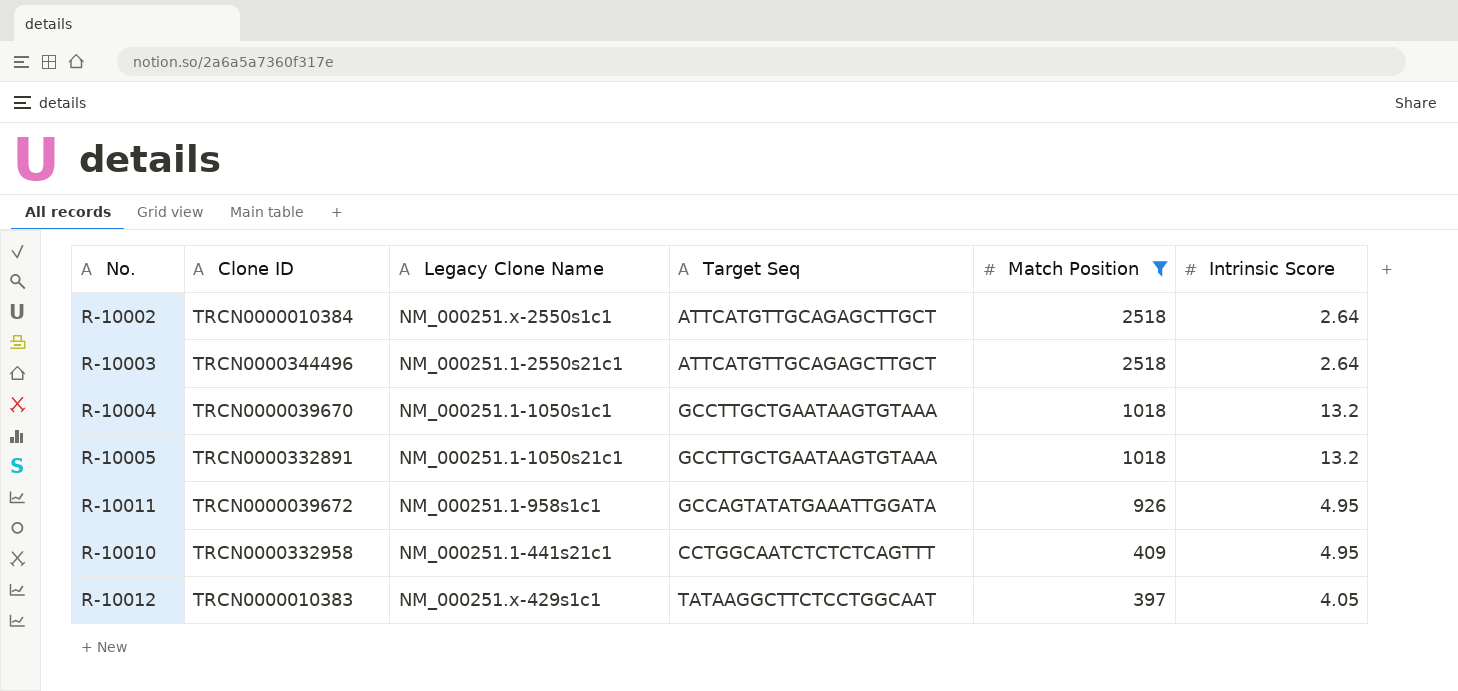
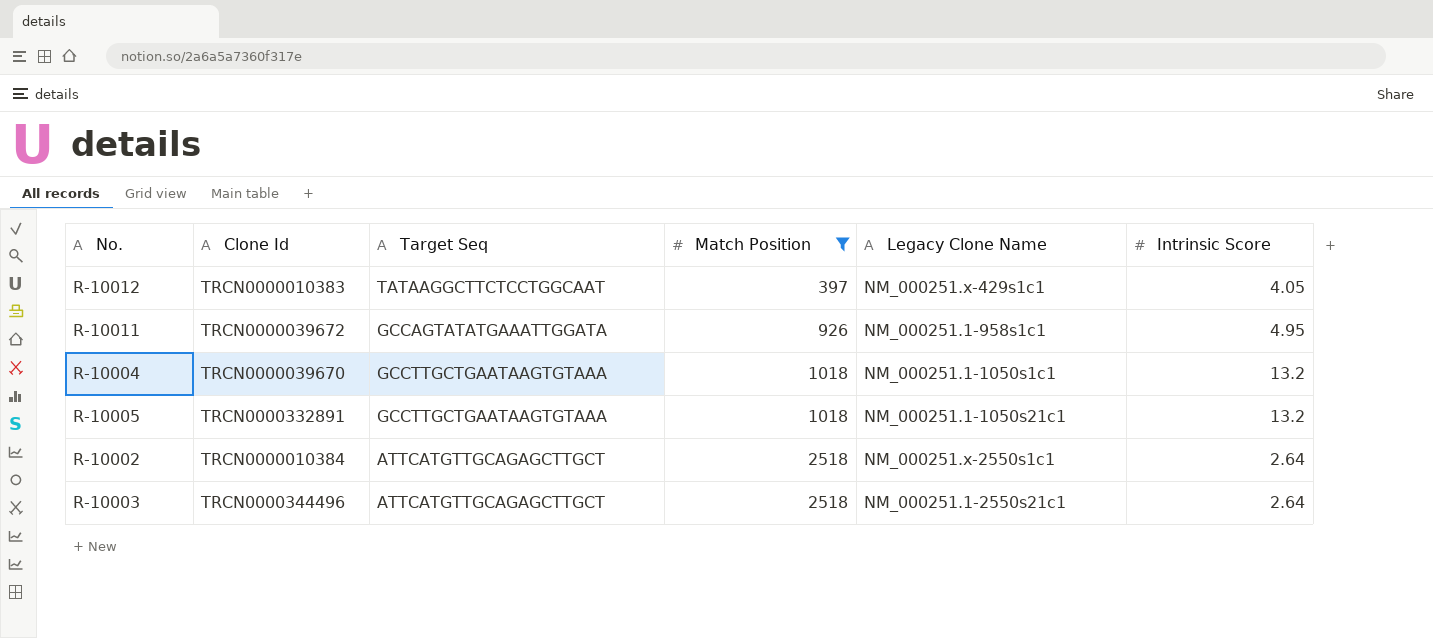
row order: Match Position descending -> Match Position ascending
column name: Clone ID -> Clone Id
column Legacy Clone Name | position: 3 -> 5
row R-10010: TRCN0000332958 | NM_000251.1-441s21c1 | CCTGGCAATCTCTCTCAGTTT | 409 | 4.95 -> none

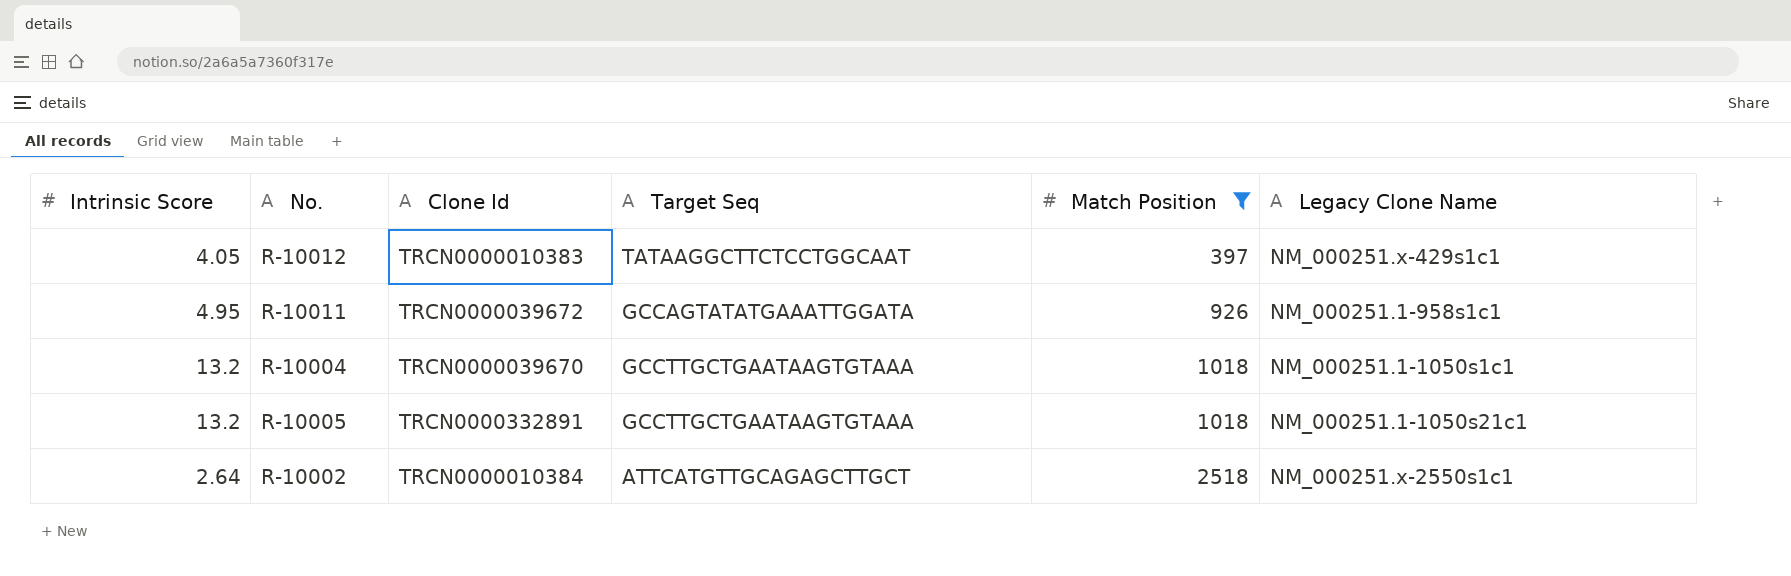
column Intrinsic Score | position: 6 -> 1
row R-10003: TRCN0000344496 | ATTCATGTTGCAGAGCTTGCT | 2518 | NM_000251.1-2550s21c1 | 2.64 -> none

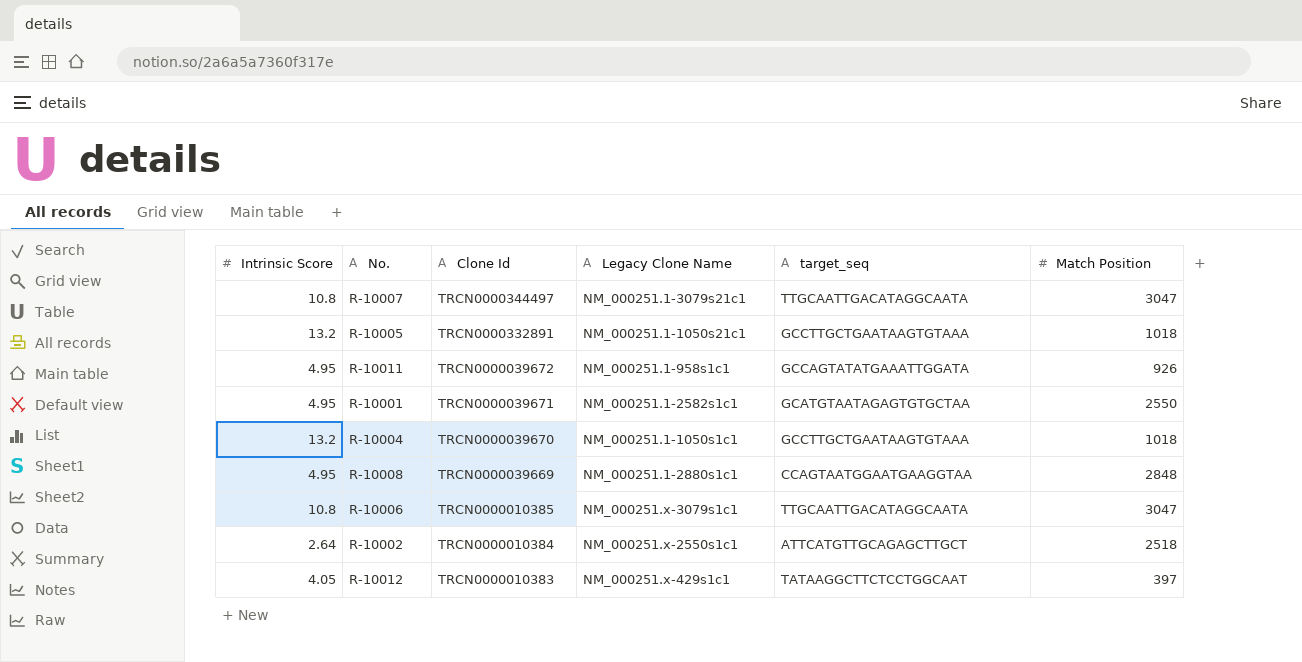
filter: Match Position <= 2518 -> none
row order: Match Position ascending -> Clone Id descending
column Legacy Clone Name | position: 6 -> 4
column name: Target Seq -> target_seq

